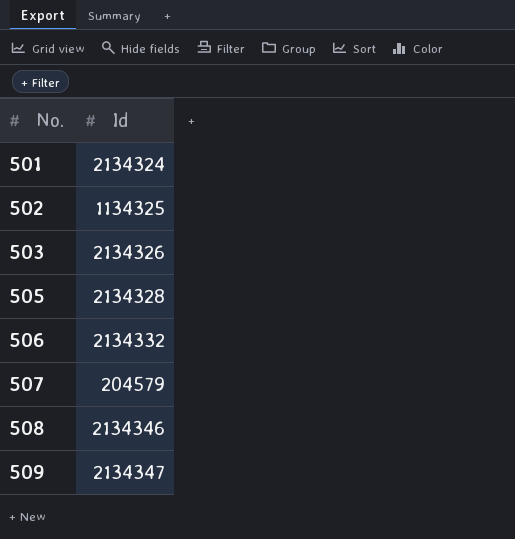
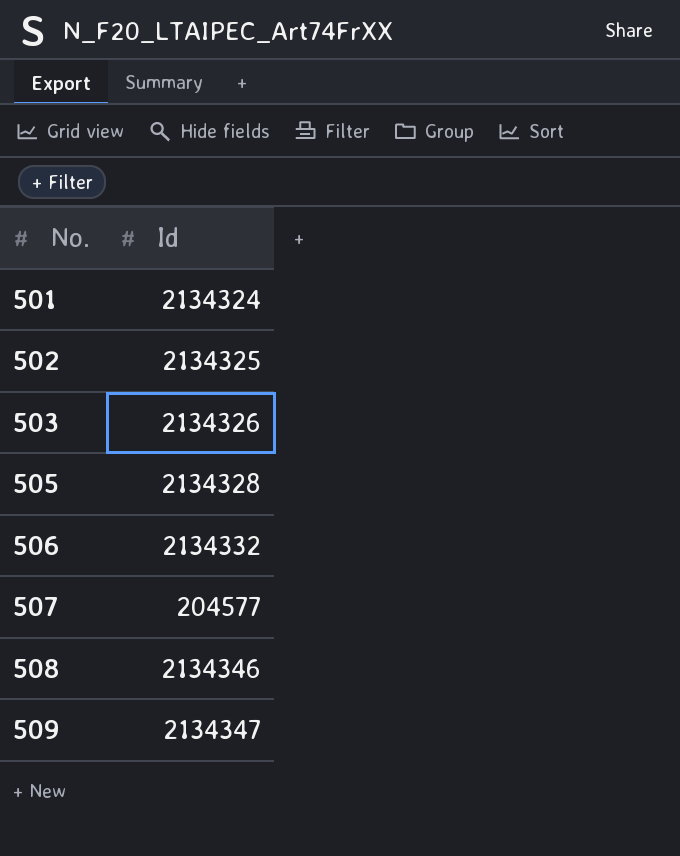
502 | Id: 1134325 -> 2134325
507 | Id: 204579 -> 204577

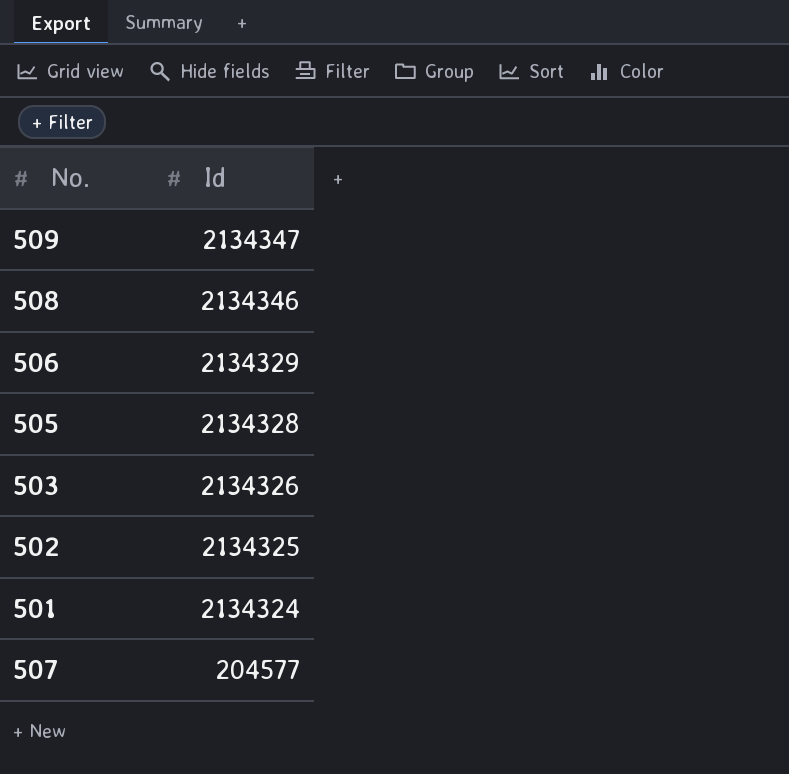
row order: No. ascending -> Id descending
506 | Id: 2134332 -> 2134329

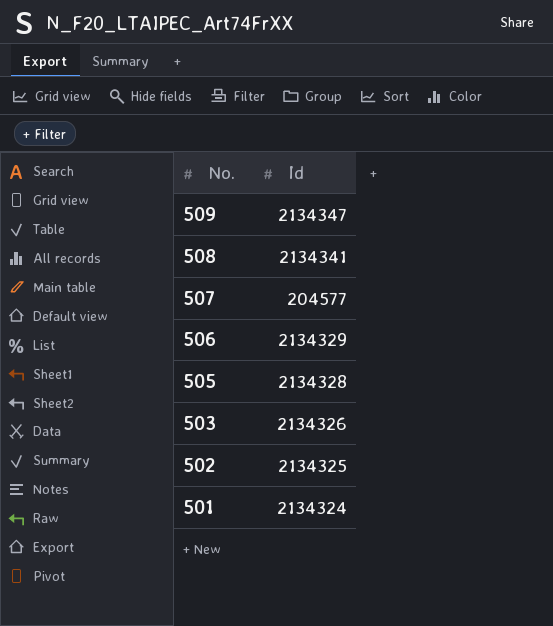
row order: Id descending -> No. descending
508 | Id: 2134346 -> 2134341

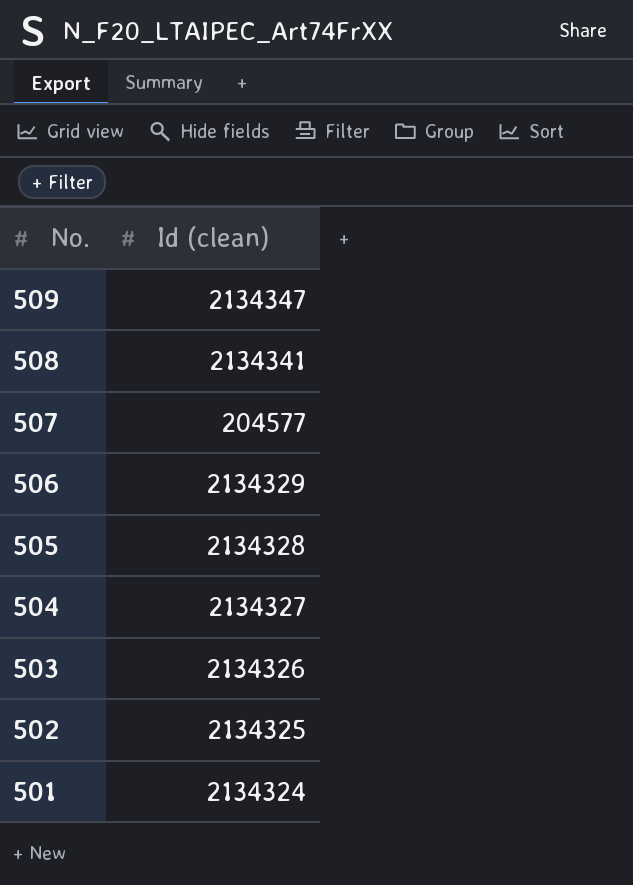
column name: Id -> Id (clean)
row 504: none -> 2134327

